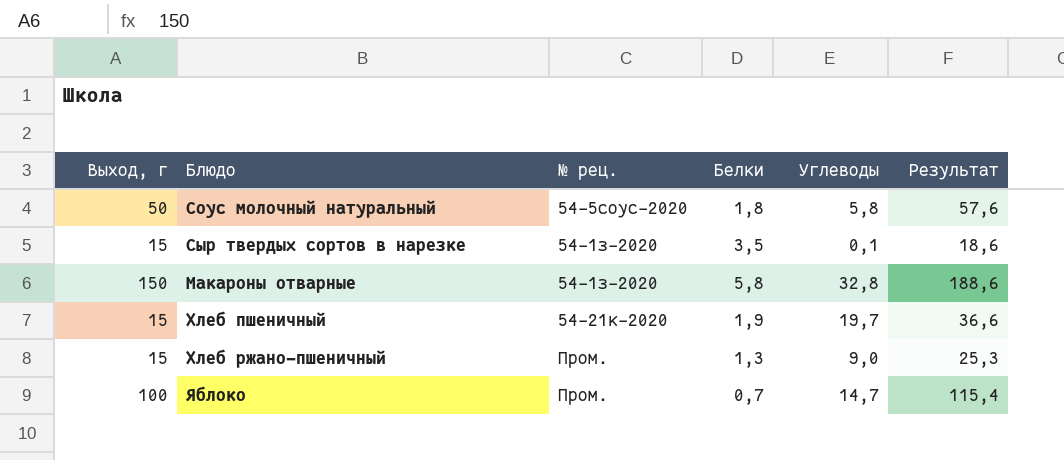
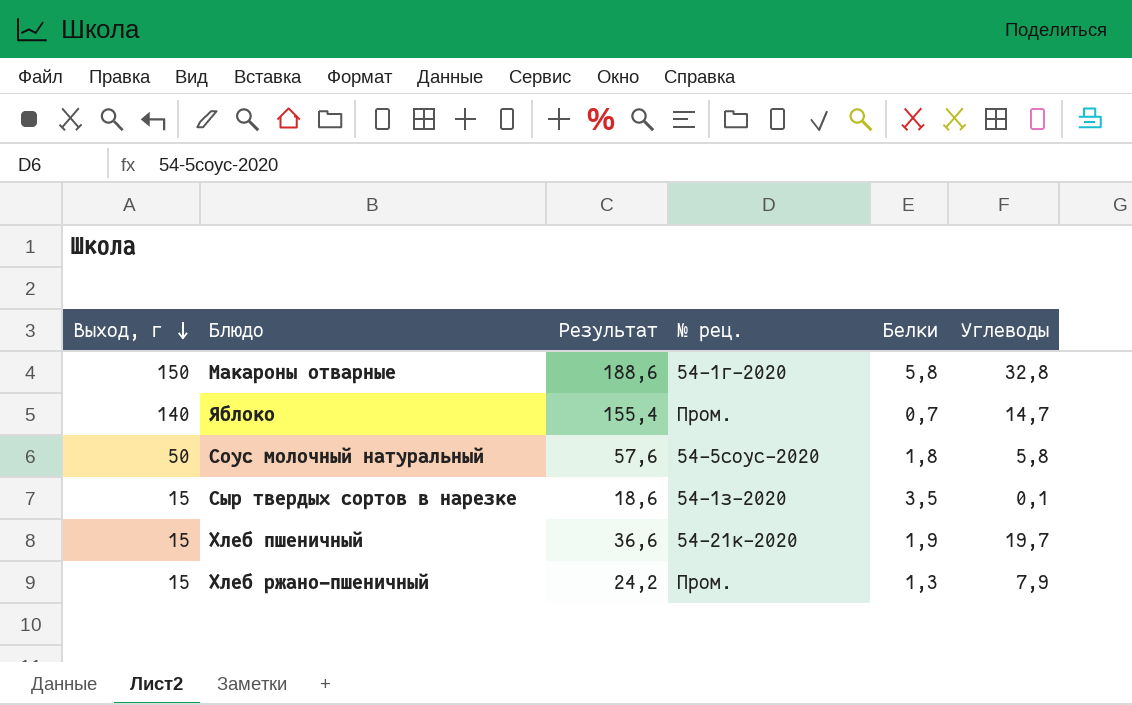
row order: none -> Выход, г descending
column Результат | position: 6 -> 3
Макароны отварные | № рец.: 54-1з-2020 -> 54-1г-2020
Яблоко | Выход, г: 100 -> 140
Яблоко | Результат: 115,4 -> 155,4
Хлеб ржано-пшеничный | Результат: 25,3 -> 24,2
Хлеб ржано-пшеничный | Углеводы: 9,0 -> 7,9

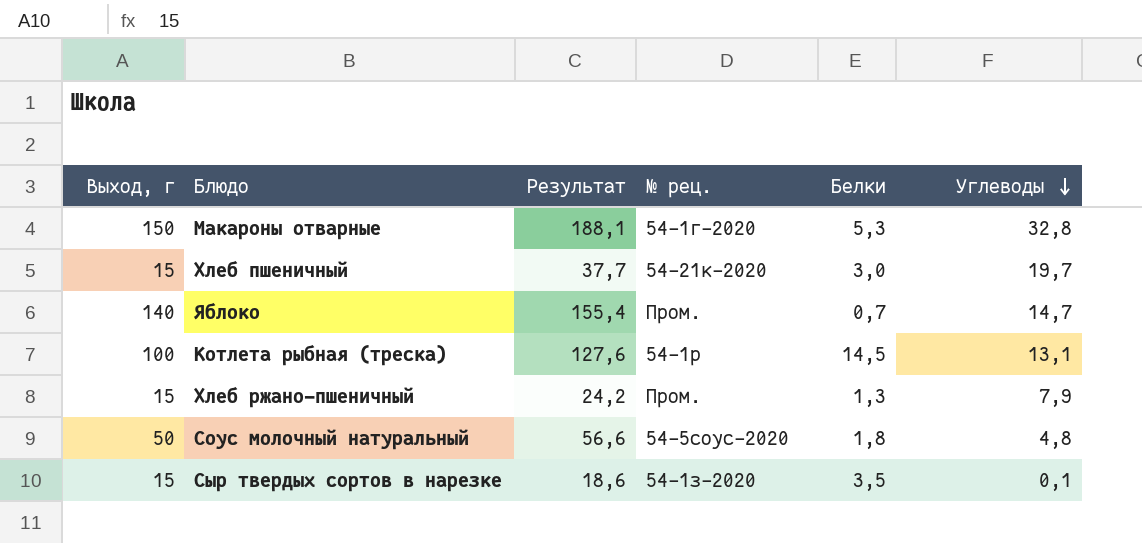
row order: Выход, г descending -> Углеводы descending
Макароны отварные | Результат: 188,6 -> 188,1
Макароны отварные | Белки: 5,8 -> 5,3
Хлеб пшеничный | Результат: 36,6 -> 37,7
Хлеб пшеничный | Белки: 1,9 -> 3,0
row Котлета рыбная (треска): none -> 100 | 127,6 | 54-1р | 14,5 | 13,1
Соус молочный натуральный | Результат: 57,6 -> 56,6
Соус молочный натуральный | Углеводы: 5,8 -> 4,8

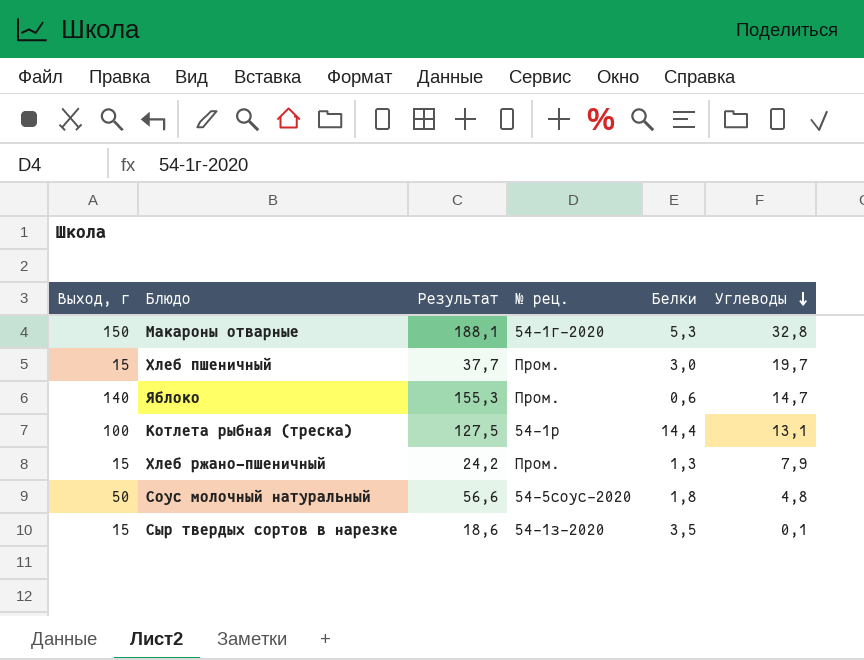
Хлеб пшеничный | № рец.: 54-21к-2020 -> Пром.
Яблоко | Результат: 155,4 -> 155,3
Яблоко | Белки: 0,7 -> 0,6
Котлета рыбная (треска) | Результат: 127,6 -> 127,5
Котлета рыбная (треска) | Белки: 14,5 -> 14,4

